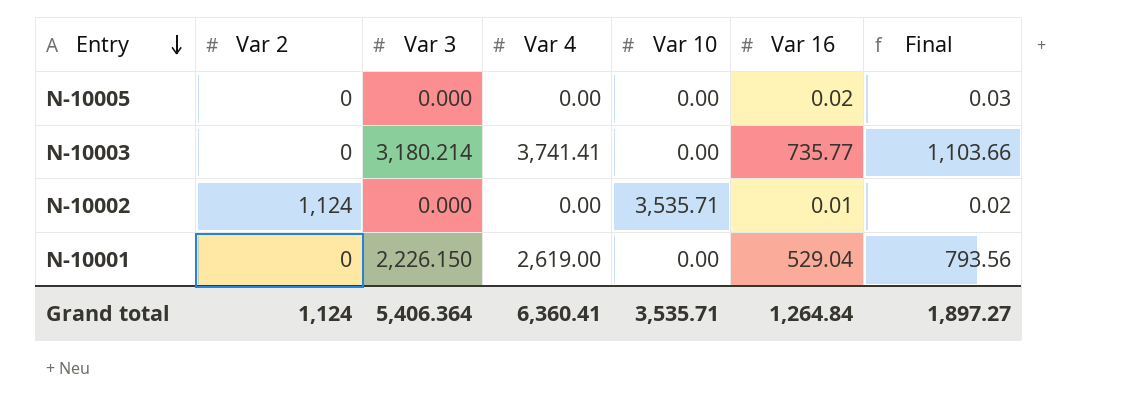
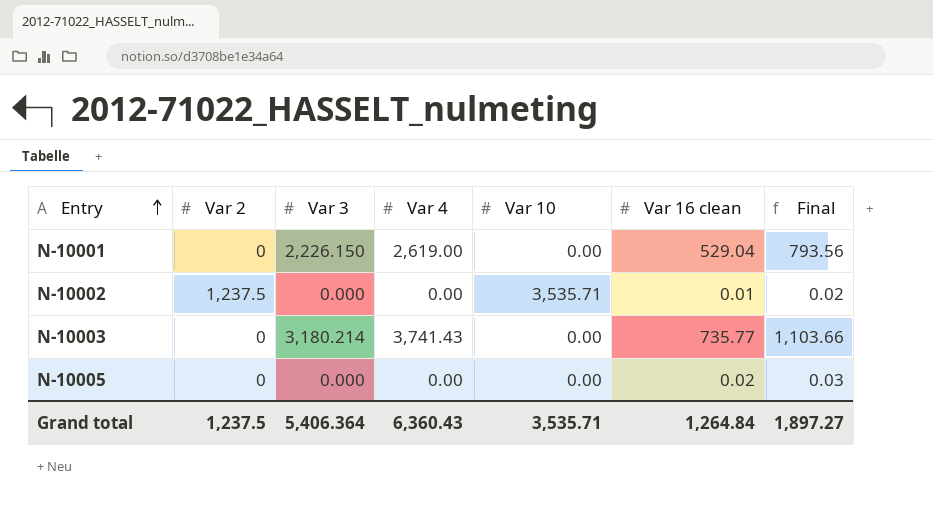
row order: Entry descending -> Entry ascending
column name: Var 16 -> Var 16 clean
N-10002 | Var 2: 1,124 -> 1,237.5
N-10003 | Var 4: 3,741.41 -> 3,741.43
Grand total | Var 2: 1,124 -> 1,237.5
Grand total | Var 4: 6,360.41 -> 6,360.43

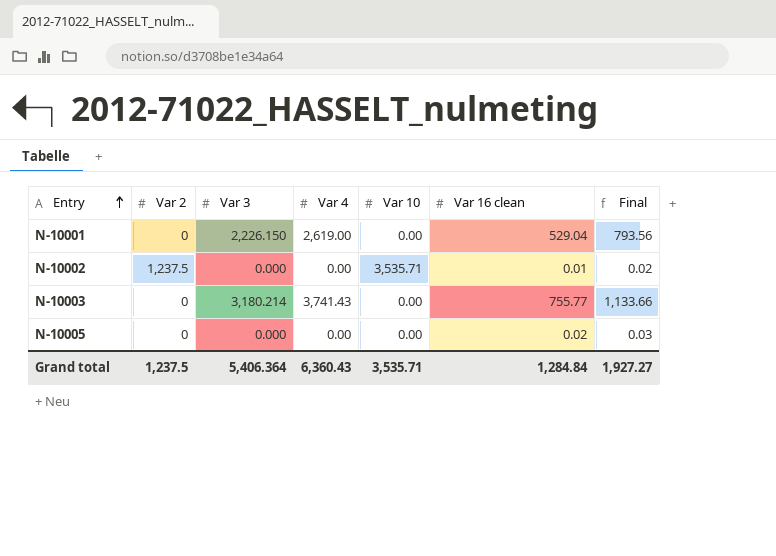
N-10003 | Var 16 clean: 735.77 -> 755.77
N-10003 | Final: 1,103.66 -> 1,133.66
Grand total | Var 16 clean: 1,264.84 -> 1,284.84
Grand total | Final: 1,897.27 -> 1,927.27

